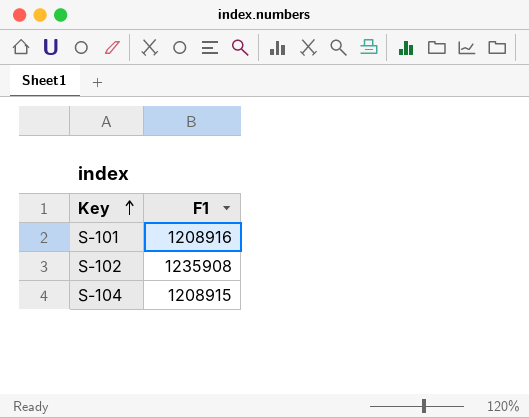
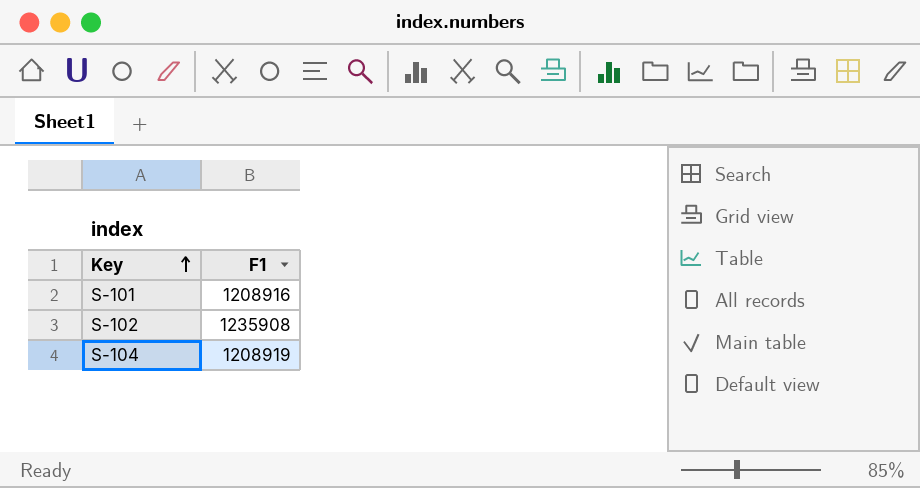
S-104 | F1: 1208915 -> 1208919

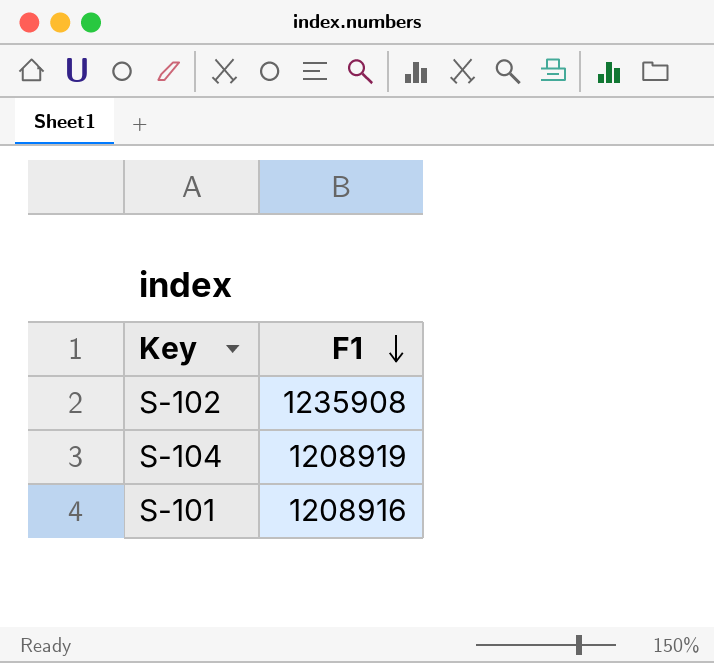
row order: Key ascending -> F1 descending

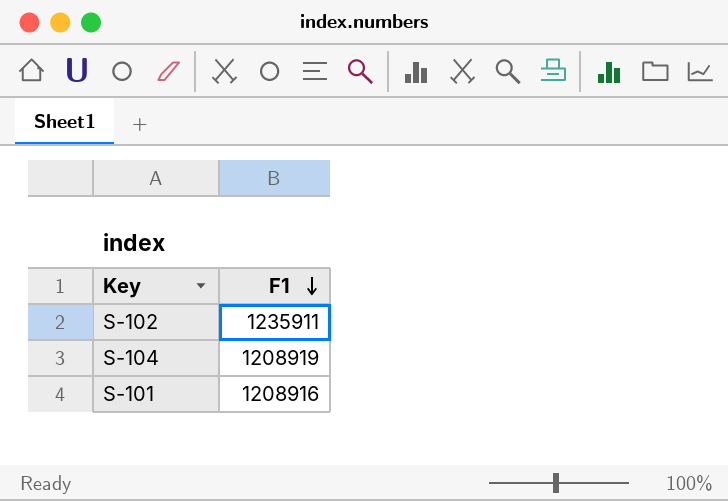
S-102 | F1: 1235908 -> 1235911

